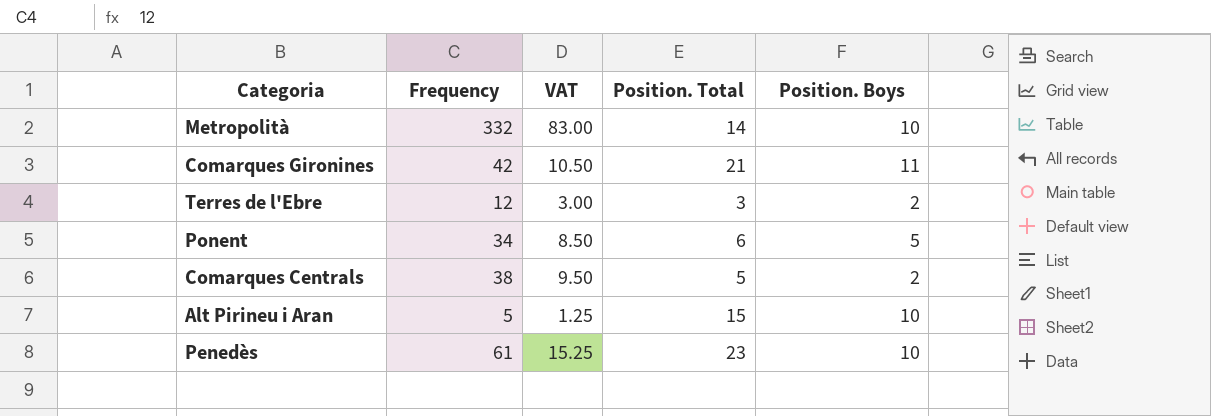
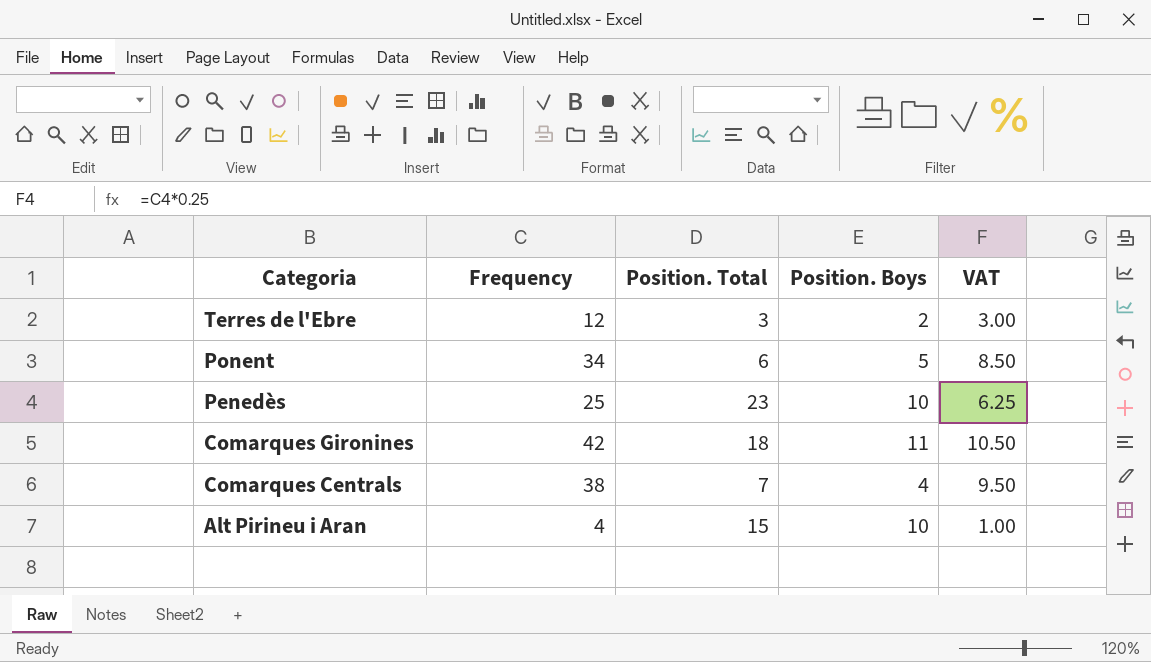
row order: none -> Categoria descending
column VAT | position: 3 -> 5
row Metropolità: 332 | 83.00 | 14 | 10 -> none
Penedès | Frequency: 61 -> 25
Penedès | VAT: 15.25 -> 6.25
Comarques Gironines | Position. Total: 21 -> 18
Comarques Centrals | Position. Total: 5 -> 7
Comarques Centrals | Position. Boys: 2 -> 4
Alt Pirineu i Aran | Frequency: 5 -> 4
Alt Pirineu i Aran | VAT: 1.25 -> 1.00

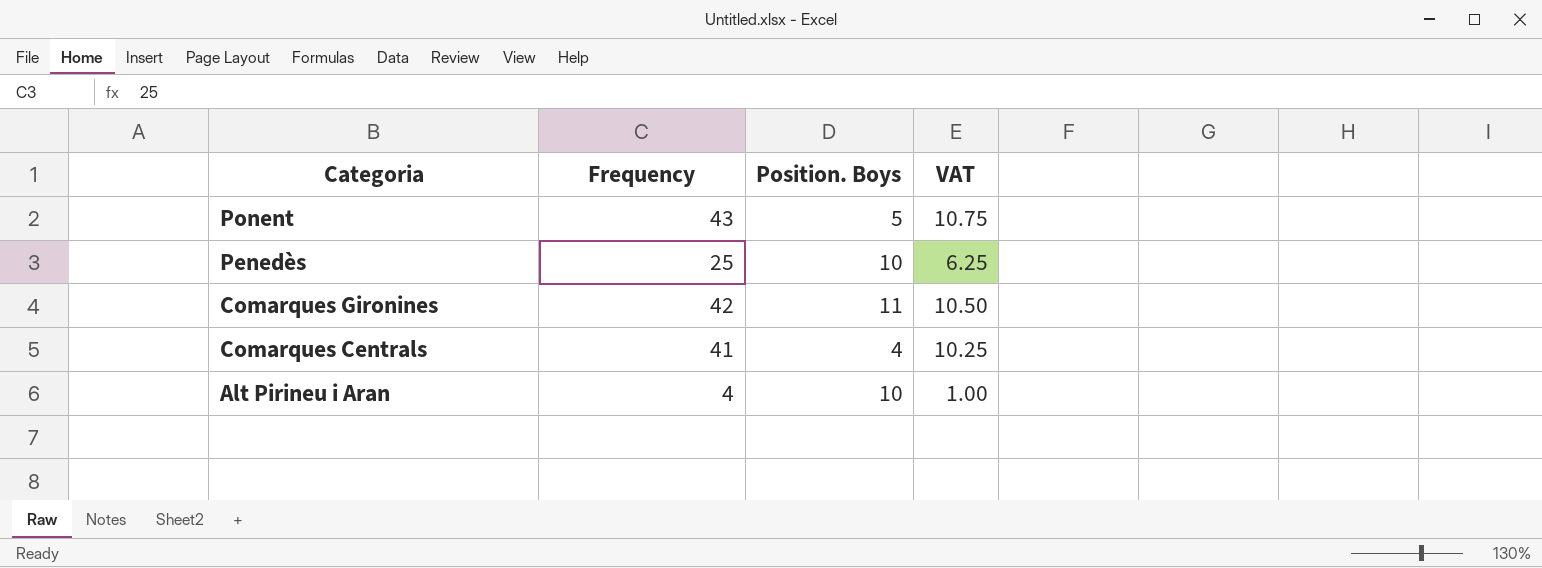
column Position. Total | position: 3 -> none
row Terres de l'Ebre: 12 | 3 | 2 | 3.00 -> none
Ponent | Frequency: 34 -> 43
Ponent | VAT: 8.50 -> 10.75
Comarques Centrals | Frequency: 38 -> 41
Comarques Centrals | VAT: 9.50 -> 10.25

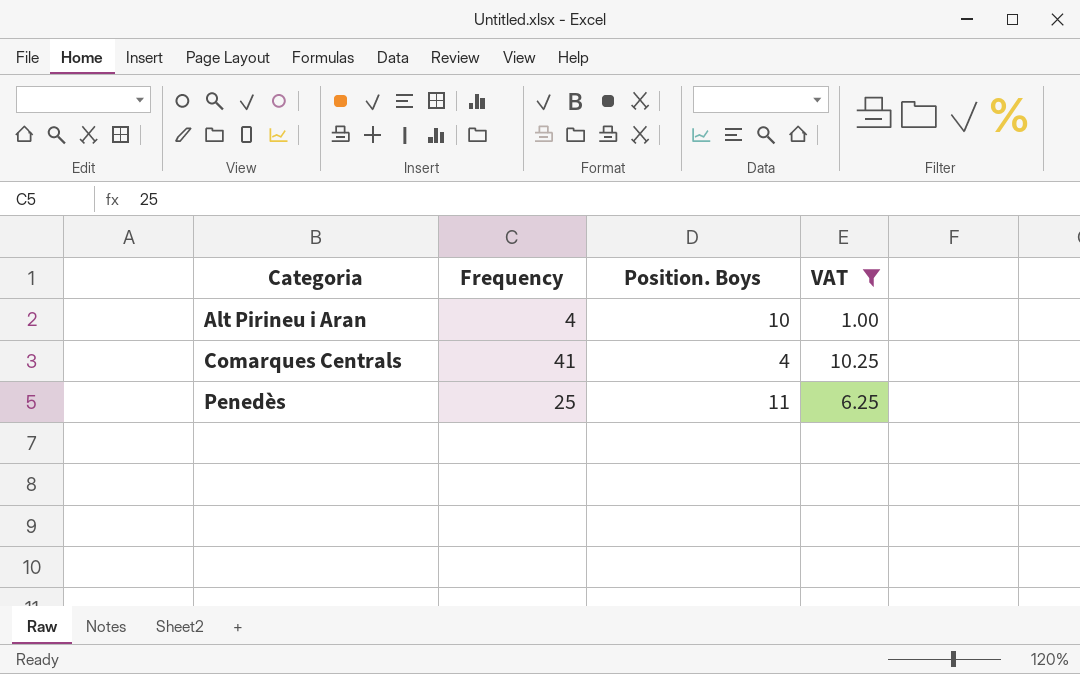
filter: none -> VAT <= 10.25
row order: Categoria descending -> Categoria ascending
Penedès | Position. Boys: 10 -> 11

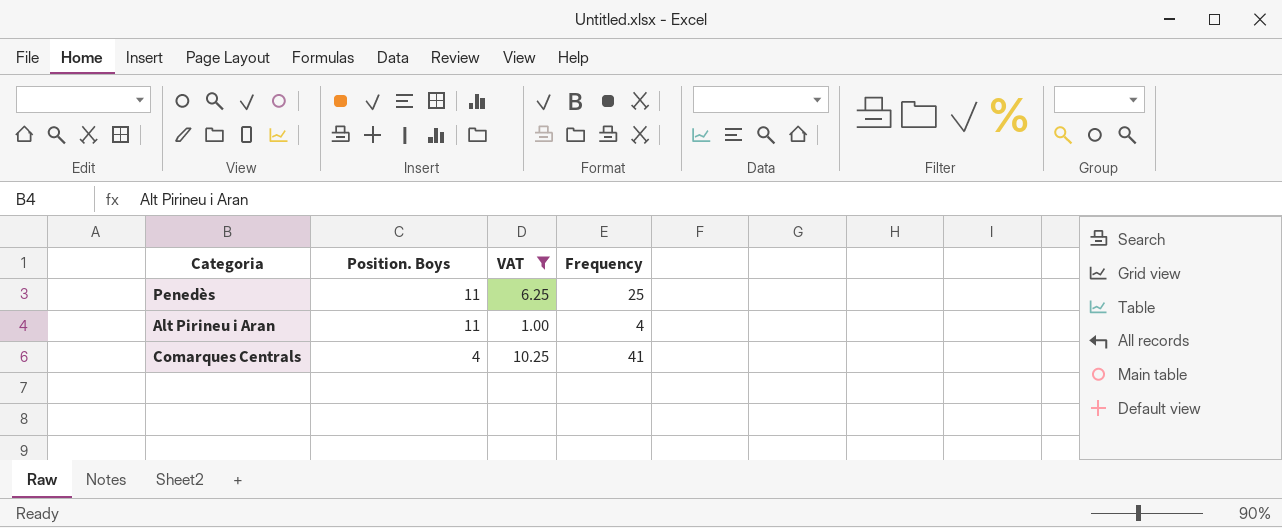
row order: Categoria ascending -> Position. Boys descending
column Frequency | position: 2 -> 4
Alt Pirineu i Aran | Position. Boys: 10 -> 11

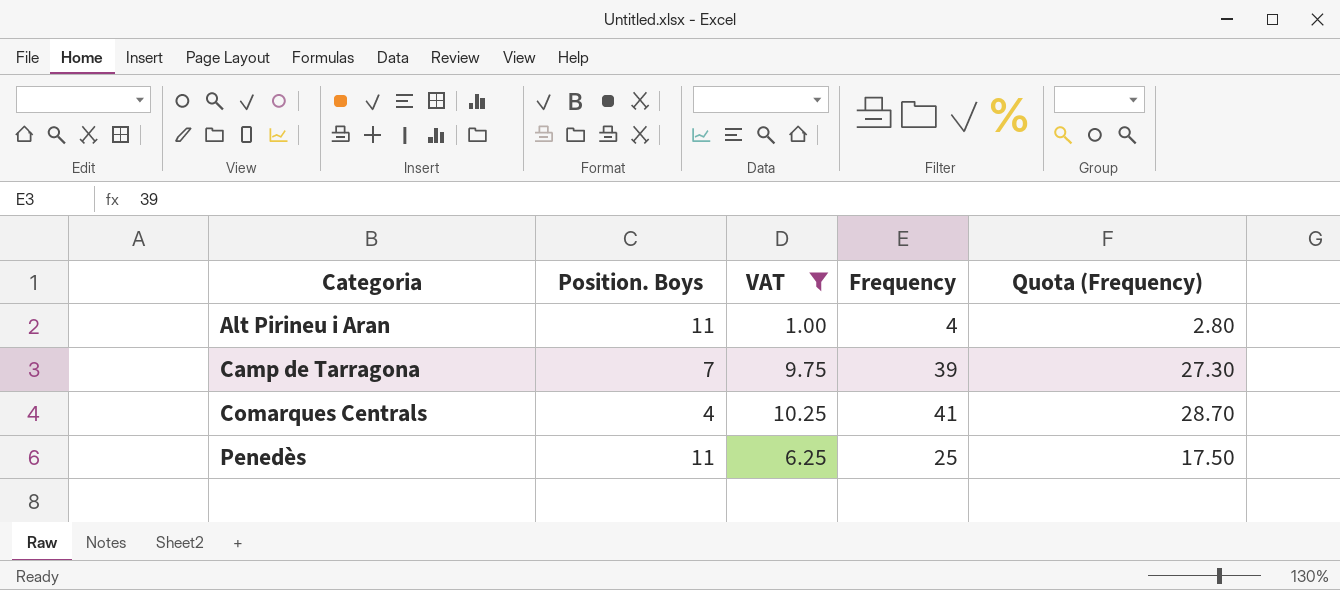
row order: Position. Boys descending -> Categoria ascending
column Quota (Frequency) | formula: none -> [Frequency] * 0.7
row Camp de Tarragona: none -> 7 | 9.75 | 39 | 27.30

